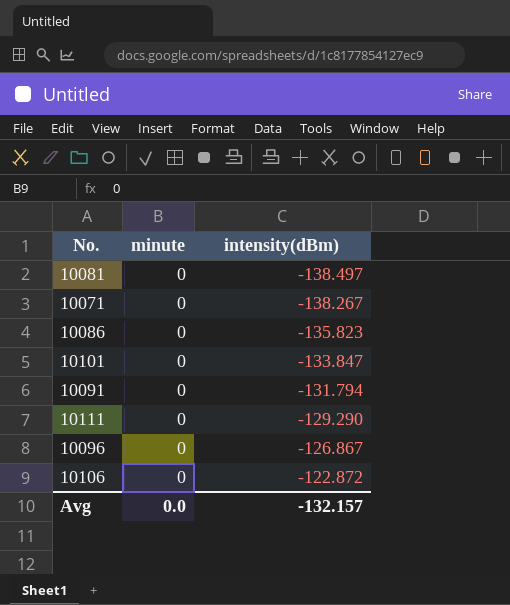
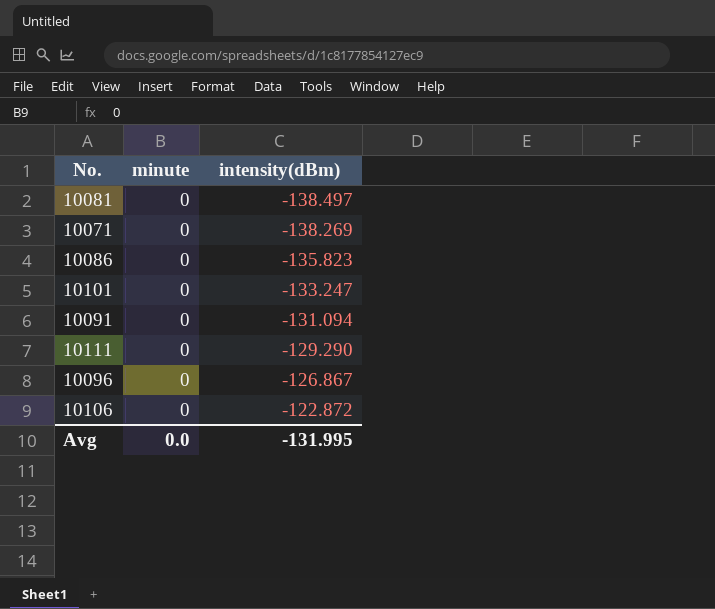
10071 | intensity(dBm): -138.267 -> -138.269
10101 | intensity(dBm): -133.847 -> -133.247
10091 | intensity(dBm): -131.794 -> -131.094
Avg | intensity(dBm): -132.157 -> -131.995

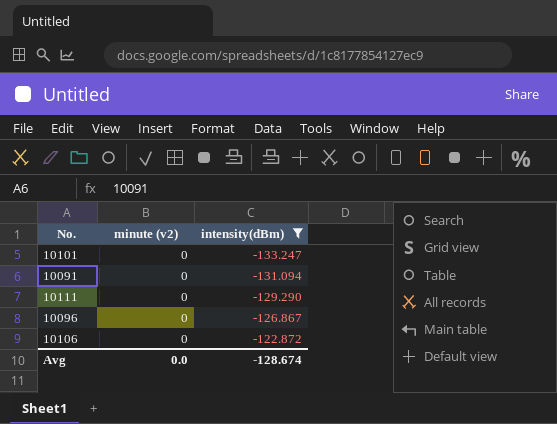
filter: none -> intensity(dBm) >= -133.247
column name: minute -> minute (v2)
Avg | intensity(dBm): -131.995 -> -128.674

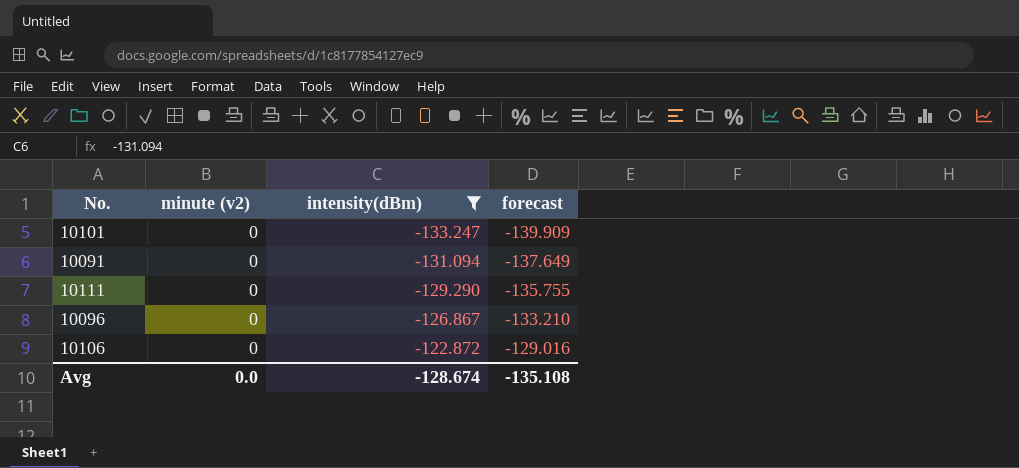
column forecast | formula: none -> [intensity(dBm)] * 1.05

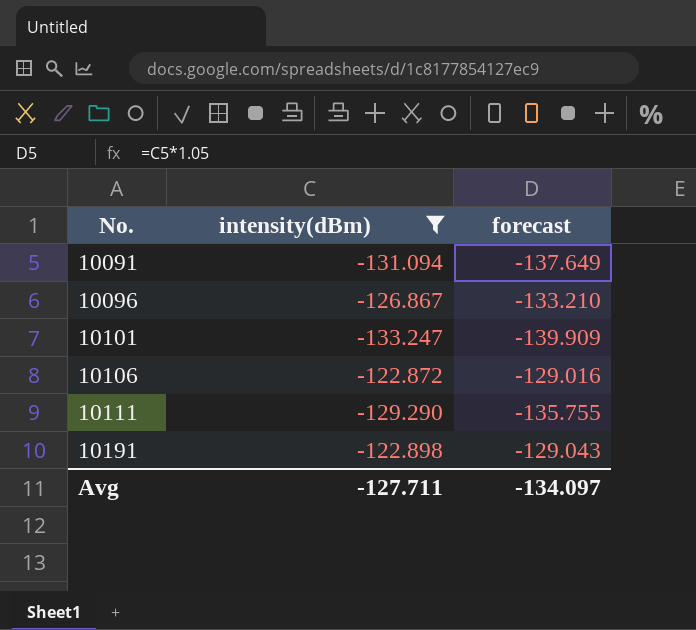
row order: intensity(dBm) ascending -> No. ascending
column minute (v2) | position: 2 -> none
row 10191: none -> -122.898 | -129.043
Avg | intensity(dBm): -128.674 -> -127.711
Avg | forecast: -135.108 -> -134.097

